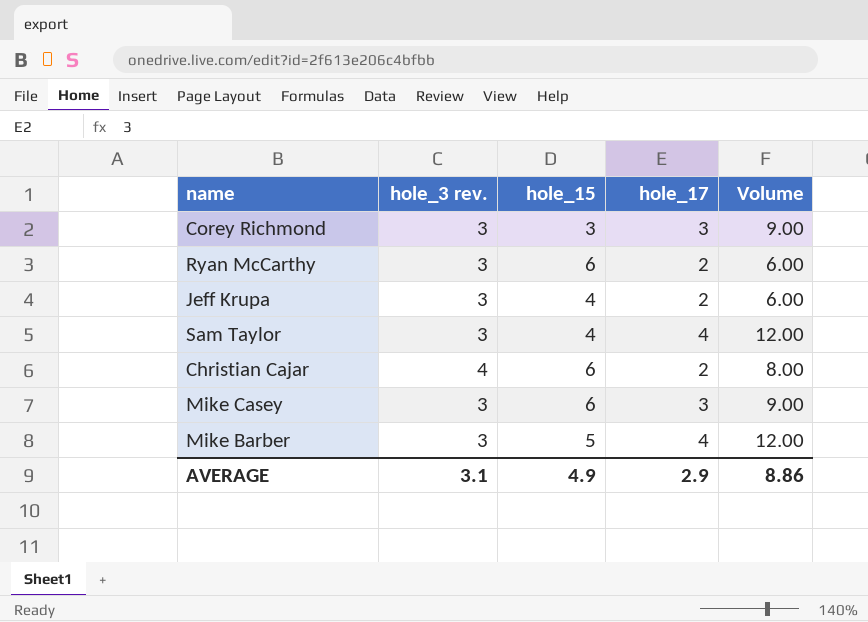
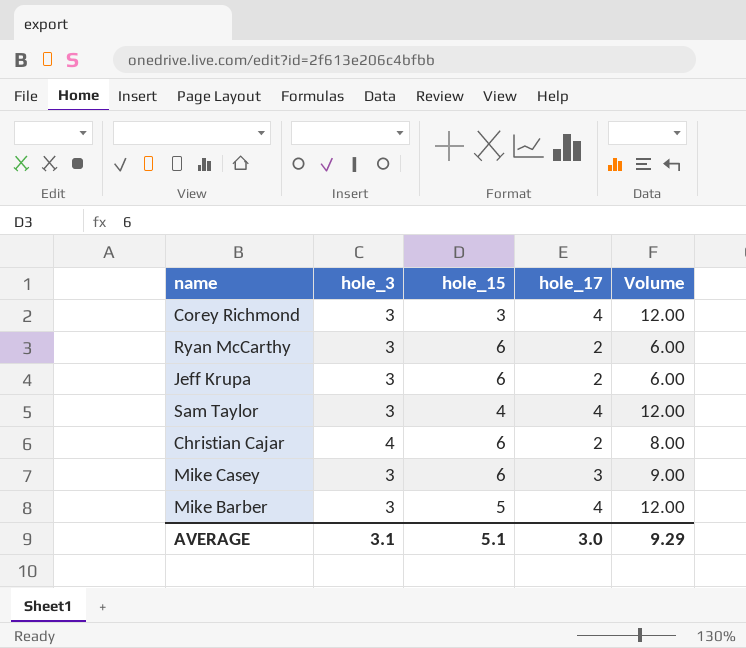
column name: hole_3 rev. -> hole_3
Corey Richmond | hole_17: 3 -> 4
Corey Richmond | Volume: 9.00 -> 12.00
Jeff Krupa | hole_15: 4 -> 6
AVERAGE | hole_15: 4.9 -> 5.1
AVERAGE | hole_17: 2.9 -> 3.0
AVERAGE | Volume: 8.86 -> 9.29

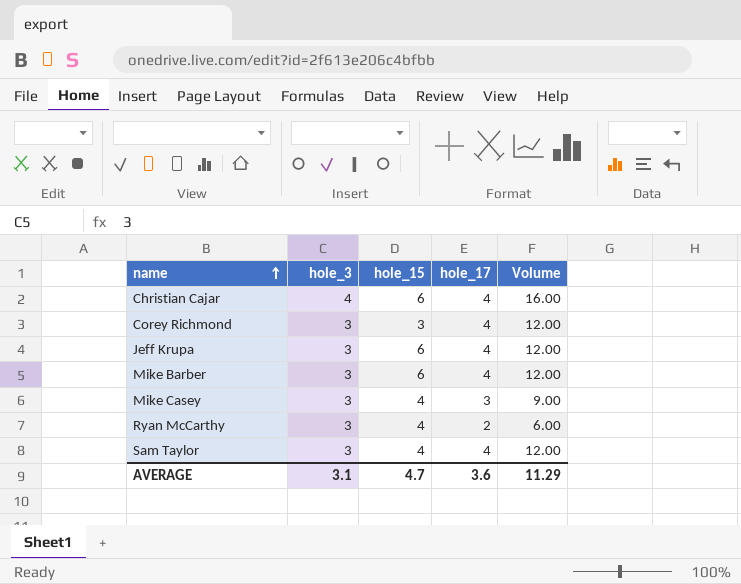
row order: none -> name ascending
Christian Cajar | hole_17: 2 -> 4
Christian Cajar | Volume: 8.00 -> 16.00
Jeff Krupa | hole_17: 2 -> 4
Jeff Krupa | Volume: 6.00 -> 12.00
Mike Barber | hole_15: 5 -> 6
Mike Casey | hole_15: 6 -> 4
Ryan McCarthy | hole_15: 6 -> 4
AVERAGE | hole_15: 5.1 -> 4.7
AVERAGE | hole_17: 3.0 -> 3.6
AVERAGE | Volume: 9.29 -> 11.29

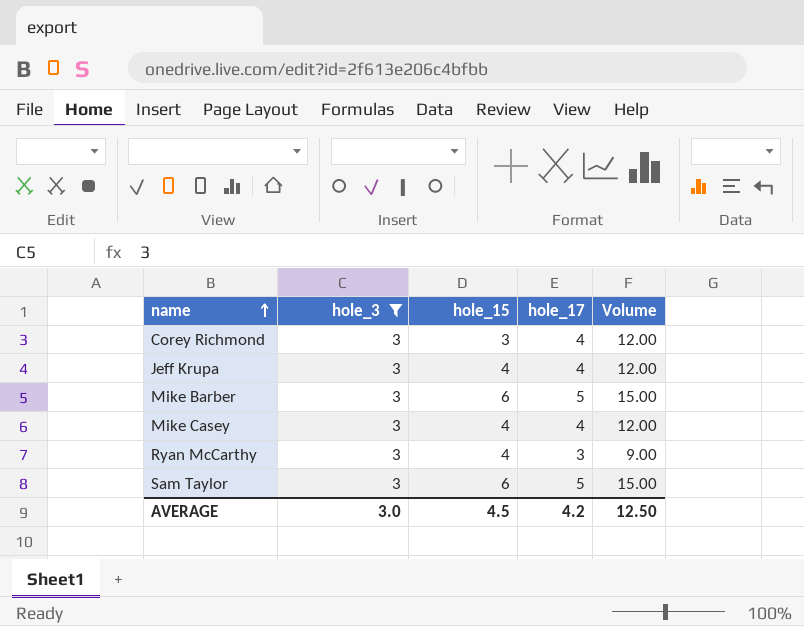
filter: none -> hole_3 = 3
Jeff Krupa | hole_15: 6 -> 4
Mike Barber | hole_17: 4 -> 5
Mike Barber | Volume: 12.00 -> 15.00
Mike Casey | hole_17: 3 -> 4
Mike Casey | Volume: 9.00 -> 12.00
Ryan McCarthy | hole_17: 2 -> 3
Ryan McCarthy | Volume: 6.00 -> 9.00
Sam Taylor | hole_15: 4 -> 6
Sam Taylor | hole_17: 4 -> 5
Sam Taylor | Volume: 12.00 -> 15.00
AVERAGE | hole_3: 3.1 -> 3.0
AVERAGE | hole_15: 4.7 -> 4.5
AVERAGE | hole_17: 3.6 -> 4.2
AVERAGE | Volume: 11.29 -> 12.50

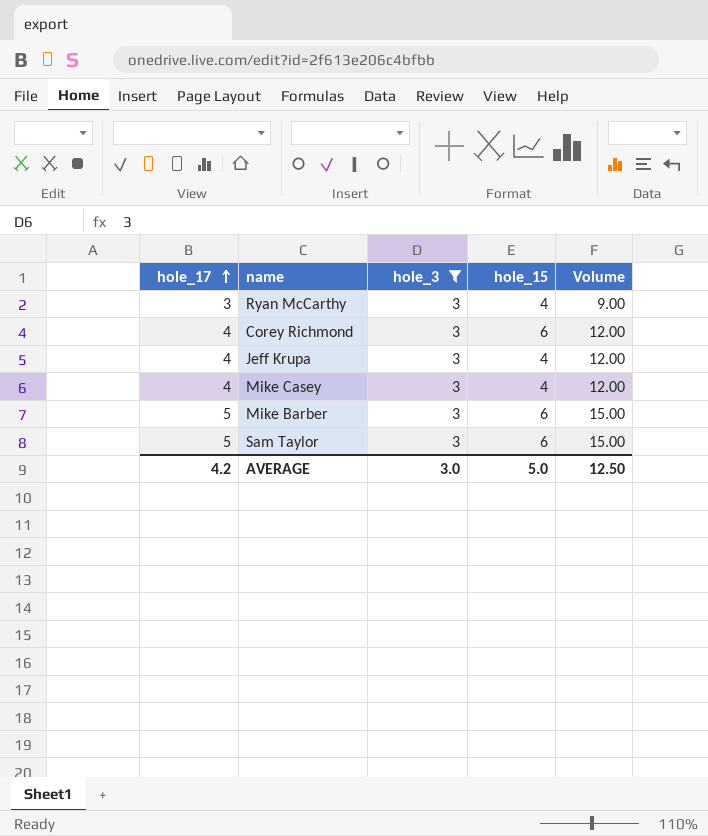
row order: name ascending -> hole_17 ascending
column hole_17 | position: 4 -> 1
Corey Richmond | hole_15: 3 -> 6
AVERAGE | hole_15: 4.5 -> 5.0

